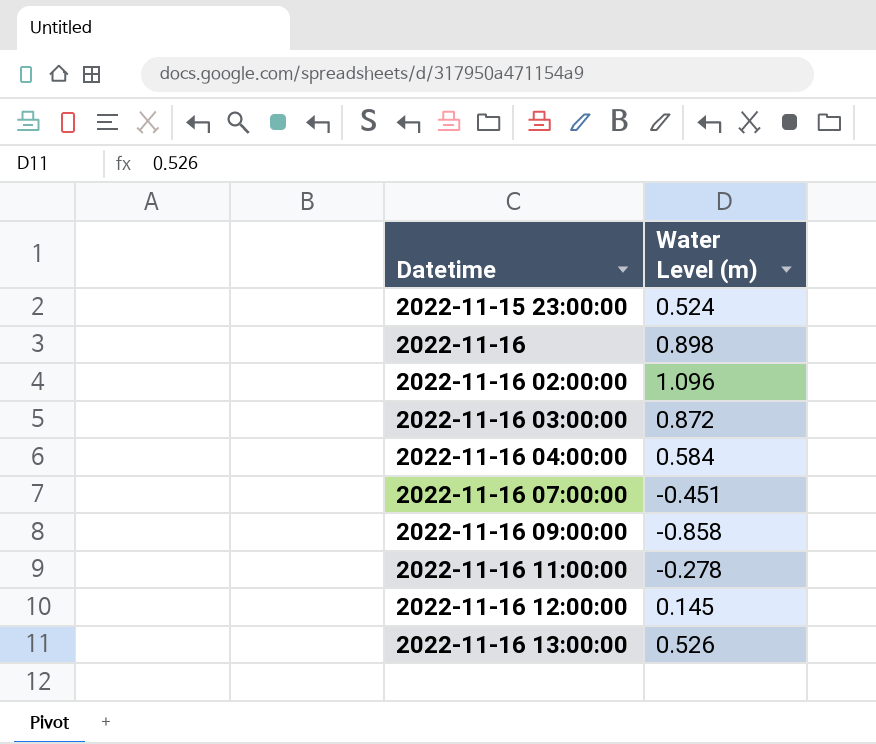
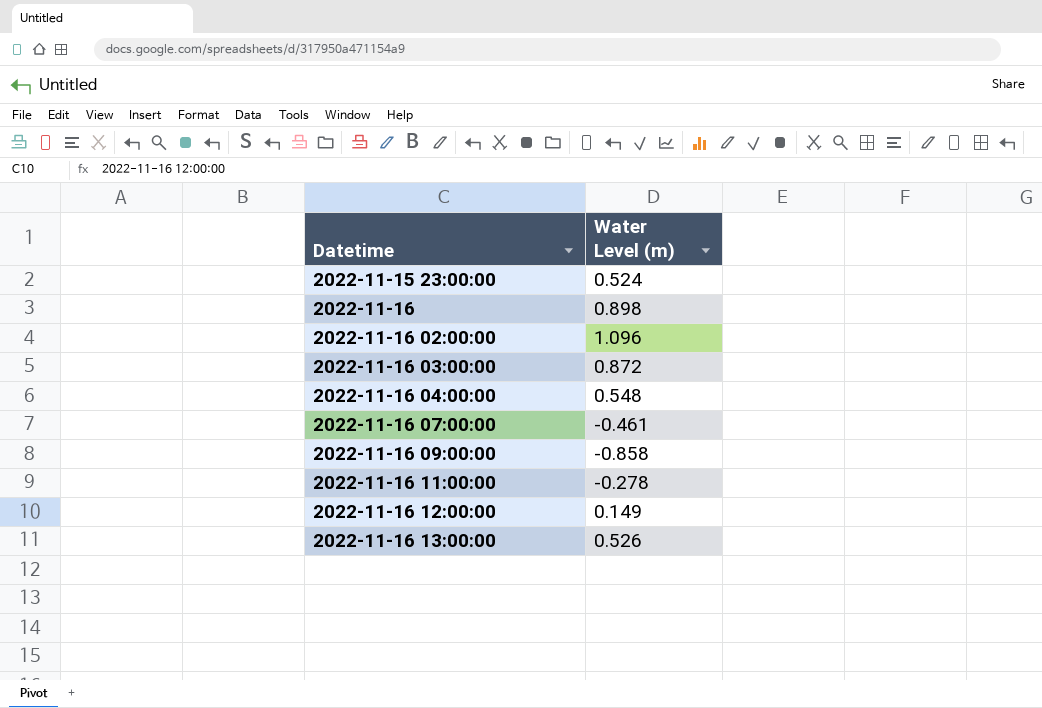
2022-11-16 04:00:00 | Water Level (m): 0.584 -> 0.548
2022-11-16 07:00:00 | Water Level (m): -0.451 -> -0.461
2022-11-16 12:00:00 | Water Level (m): 0.145 -> 0.149

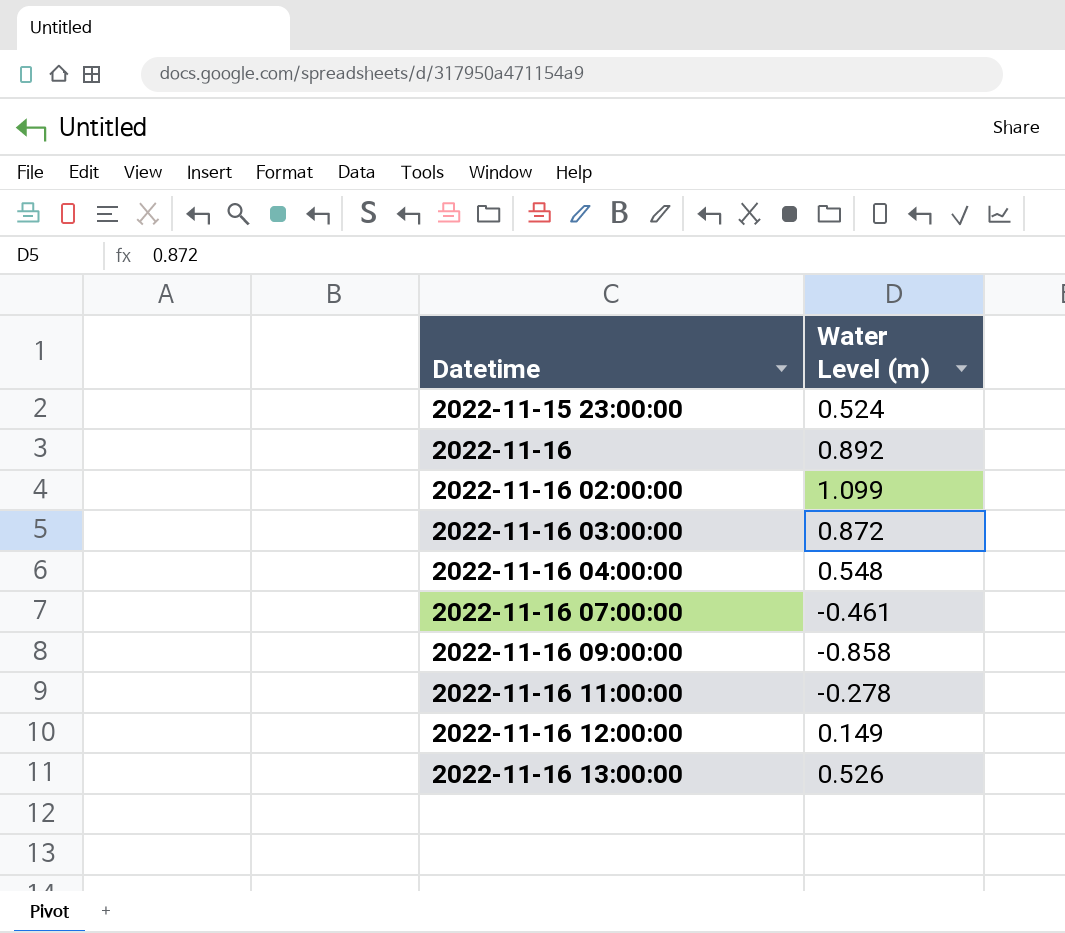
2022-11-16 | Water Level (m): 0.898 -> 0.892
2022-11-16 02:00:00 | Water Level (m): 1.096 -> 1.099

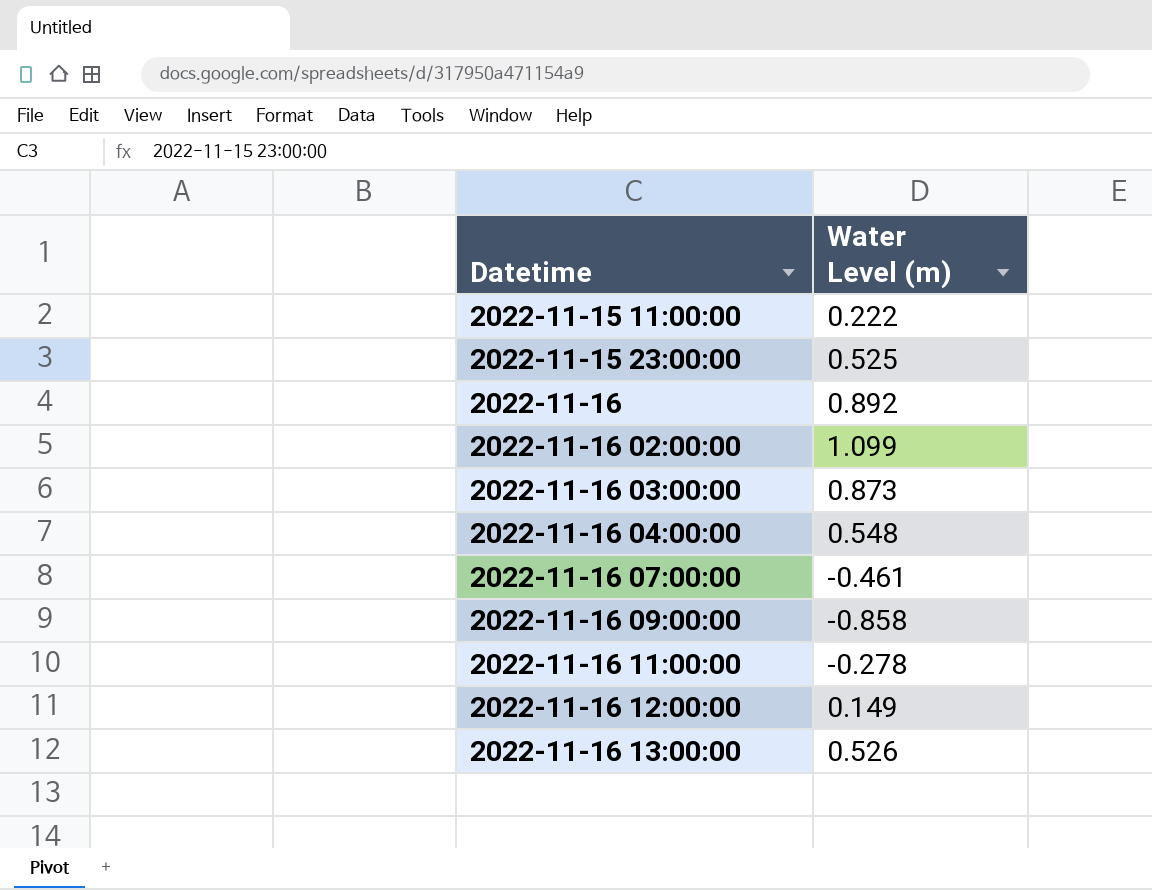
row 2022-11-15 11:00:00: none -> 0.222
2022-11-15 23:00:00 | Water Level (m): 0.524 -> 0.525
2022-11-16 03:00:00 | Water Level (m): 0.872 -> 0.873

